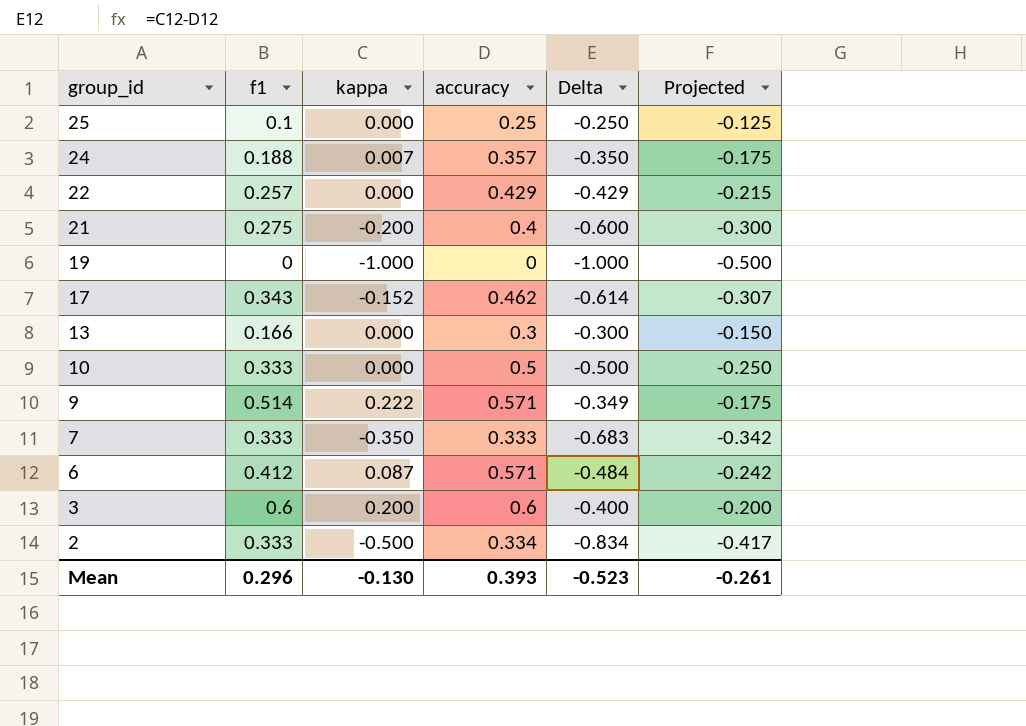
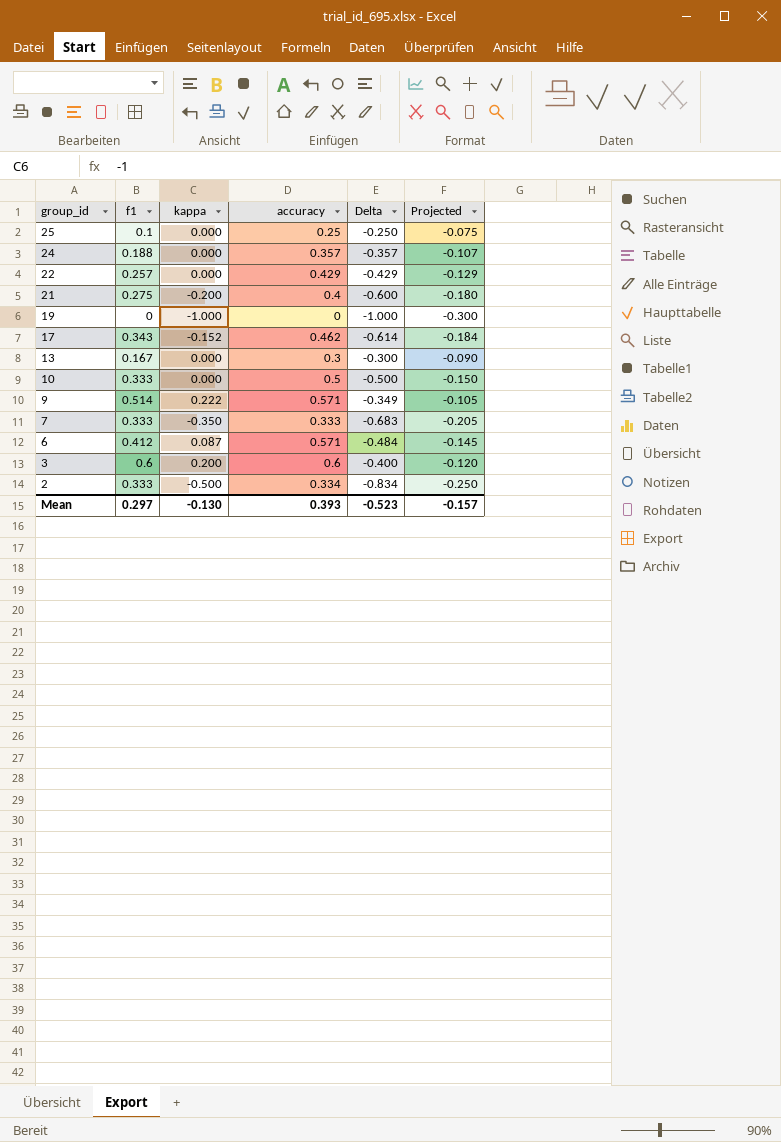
column Projected | formula: [Delta] * 0.5 -> [Delta] * 0.3
24 | kappa: 0.007 -> 0.000
24 | Delta: -0.350 -> -0.357
13 | f1: 0.166 -> 0.167
Mean | f1: 0.296 -> 0.297
Mean | Projected: -0.261 -> -0.157

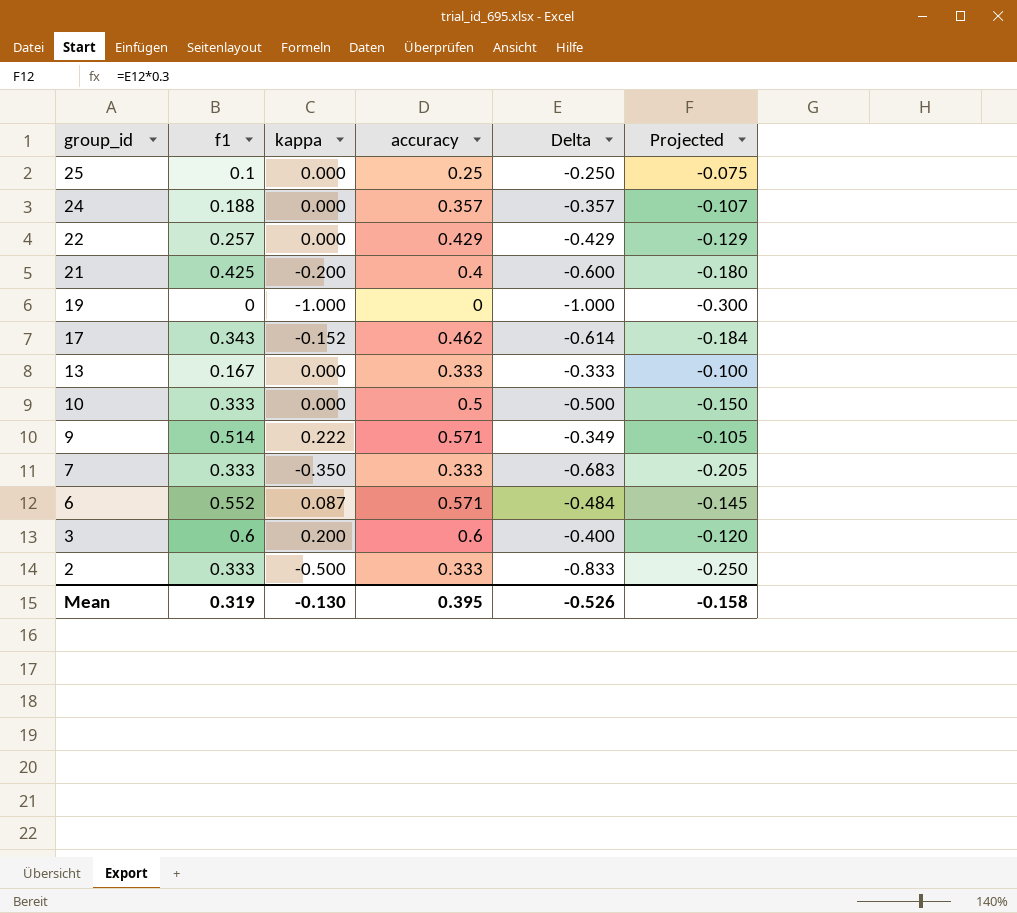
21 | f1: 0.275 -> 0.425
13 | accuracy: 0.3 -> 0.333
13 | Delta: -0.300 -> -0.333
13 | Projected: -0.090 -> -0.100
6 | f1: 0.412 -> 0.552
2 | accuracy: 0.334 -> 0.333
2 | Delta: -0.834 -> -0.833
Mean | f1: 0.297 -> 0.319
Mean | accuracy: 0.393 -> 0.395
Mean | Delta: -0.523 -> -0.526
Mean | Projected: -0.157 -> -0.158

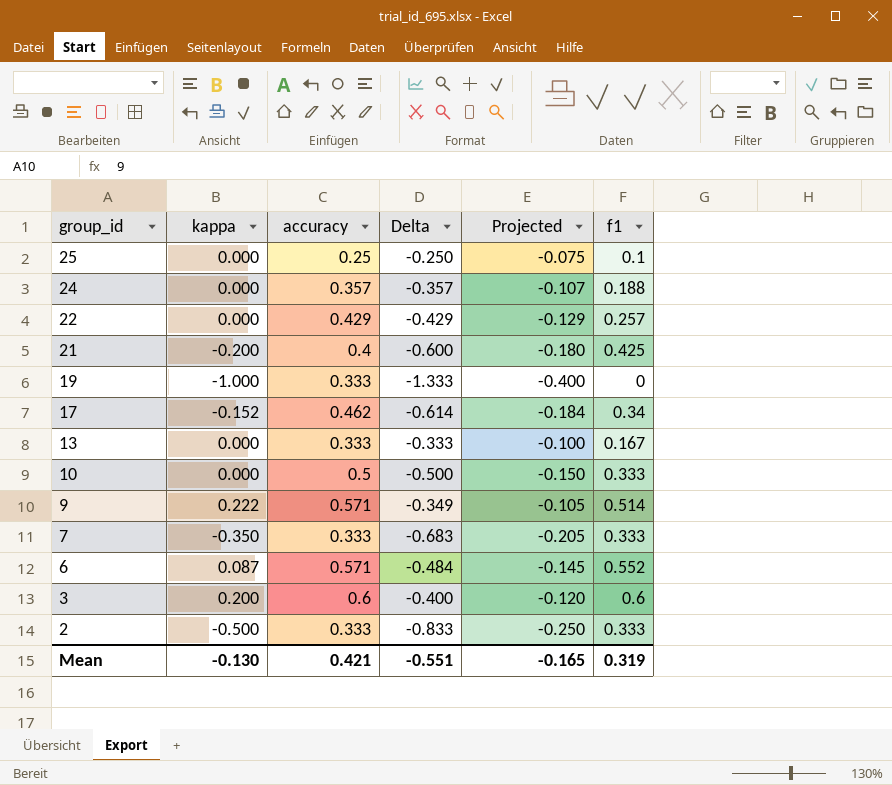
column f1 | position: 2 -> 6
19 | accuracy: 0 -> 0.333
19 | Delta: -1.000 -> -1.333
19 | Projected: -0.300 -> -0.400
17 | f1: 0.343 -> 0.34
Mean | accuracy: 0.395 -> 0.421
Mean | Delta: -0.526 -> -0.551
Mean | Projected: -0.158 -> -0.165

